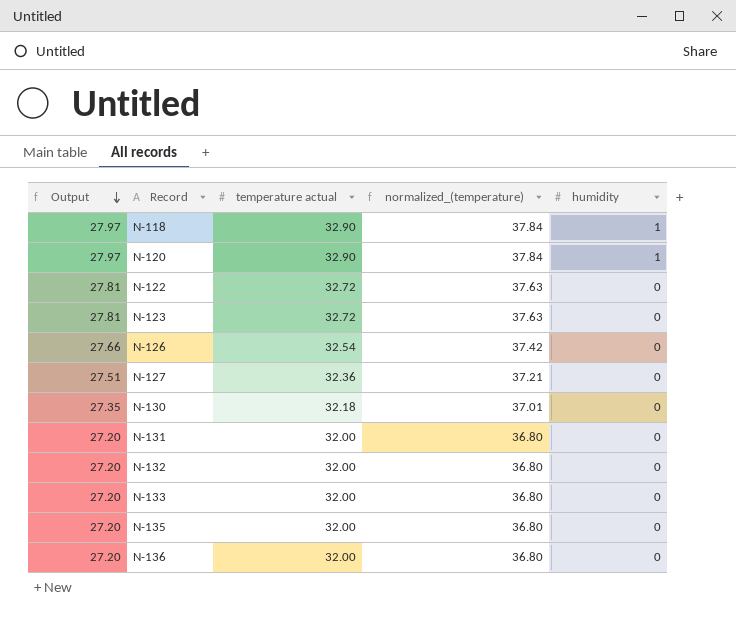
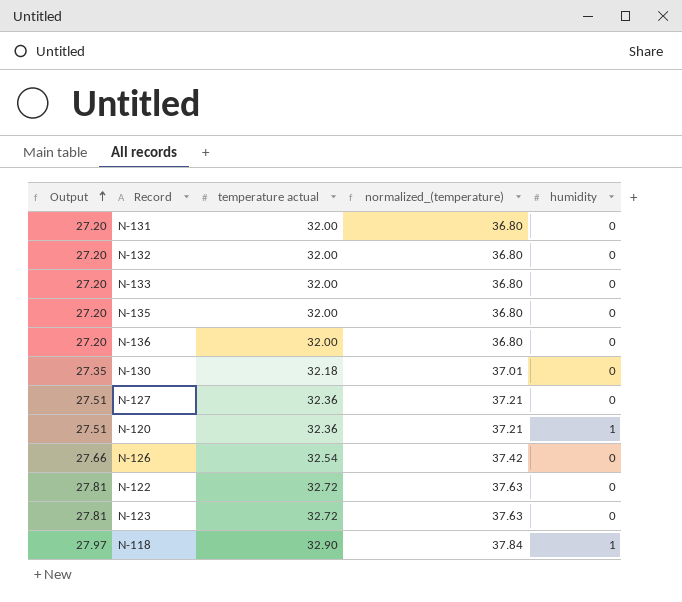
row order: Output descending -> Output ascending
N-120 | Output: 27.97 -> 27.51
N-120 | temperature actual: 32.90 -> 32.36
N-120 | normalized_(temperature): 37.84 -> 37.21

